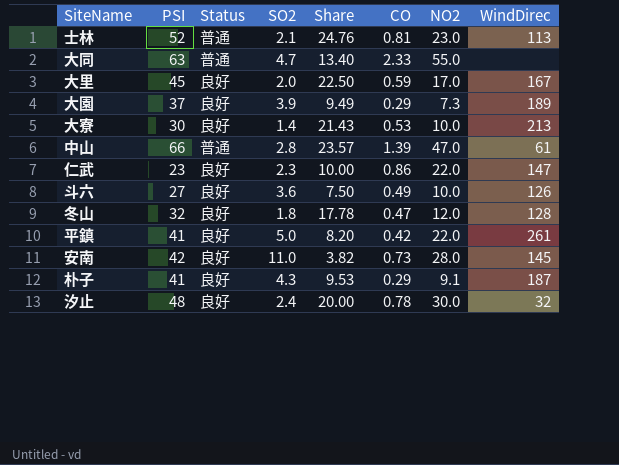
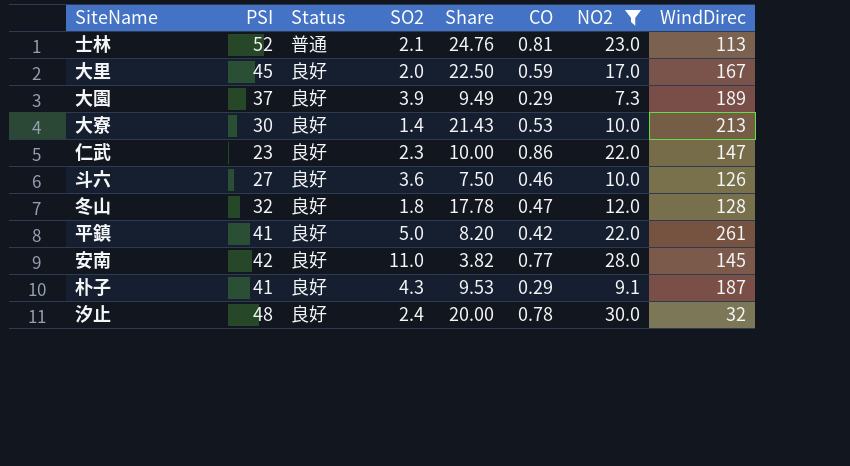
filter: none -> NO2 <= 30.0
斗六 | CO: 0.49 -> 0.46
安南 | CO: 0.73 -> 0.77

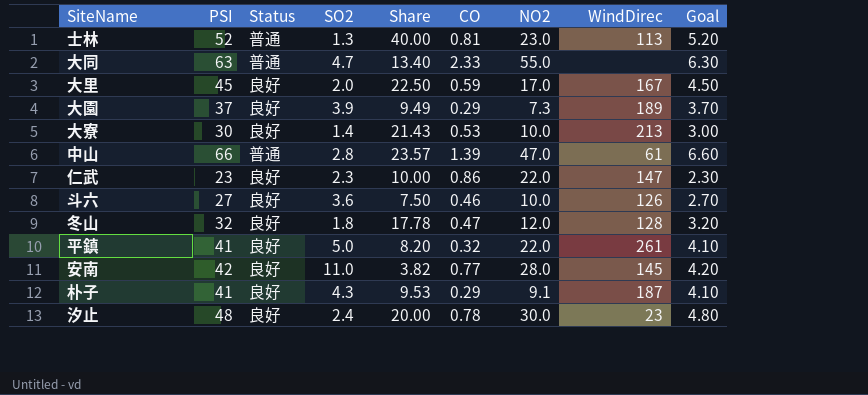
filter: NO2 <= 30.0 -> none
column Goal | formula: none -> [PSI] * 0.1
士林 | SO2: 2.1 -> 1.3
士林 | Share: 24.76 -> 40.00
平鎮 | CO: 0.42 -> 0.32
汐止 | WindDirec: 32 -> 23

